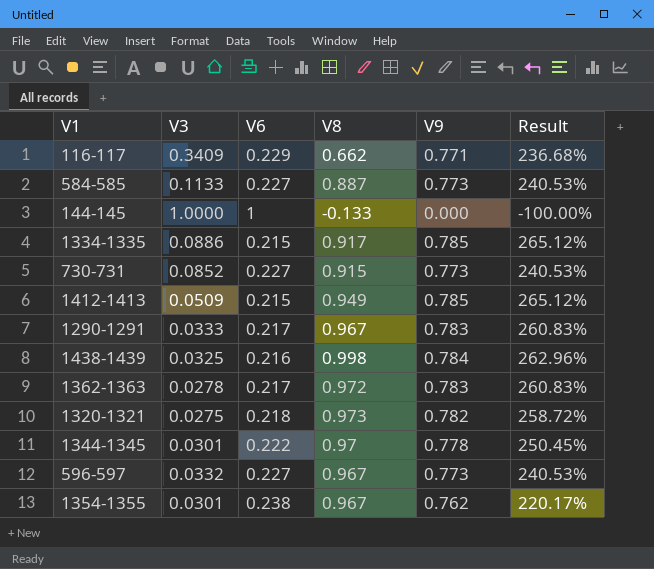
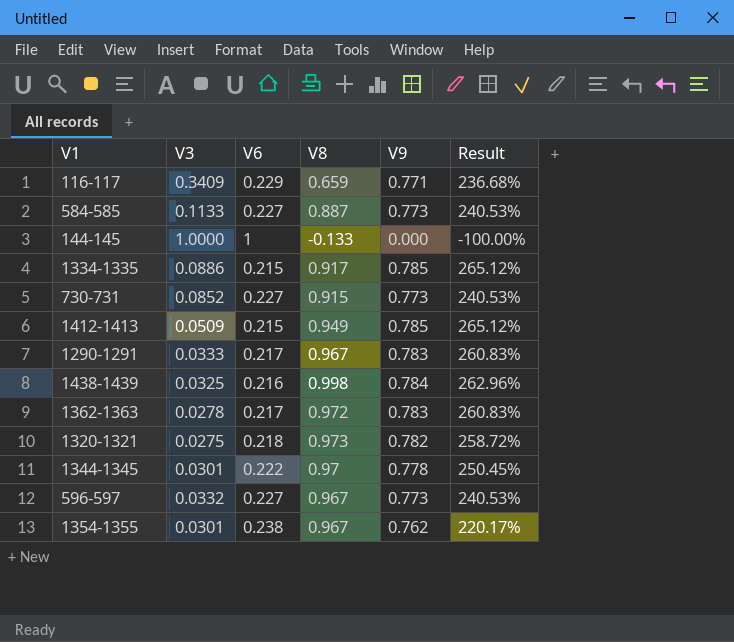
116-117 | V8: 0.662 -> 0.659

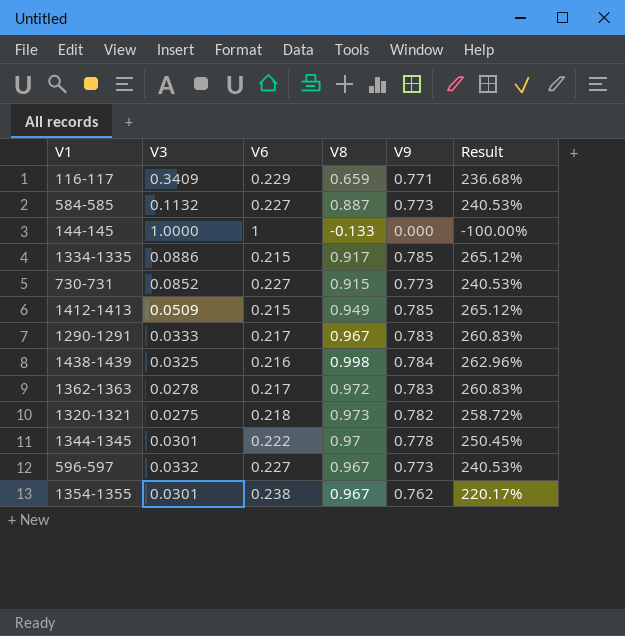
584-585 | V3: 0.1133 -> 0.1132

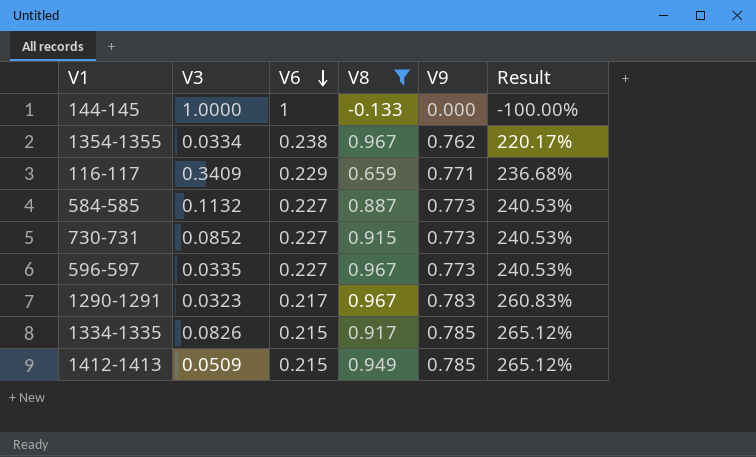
filter: none -> V8 <= 0.967
row order: none -> V6 descending
1354-1355 | V3: 0.0301 -> 0.0334
596-597 | V3: 0.0332 -> 0.0335
1290-1291 | V3: 0.0333 -> 0.0323
1334-1335 | V3: 0.0886 -> 0.0826

